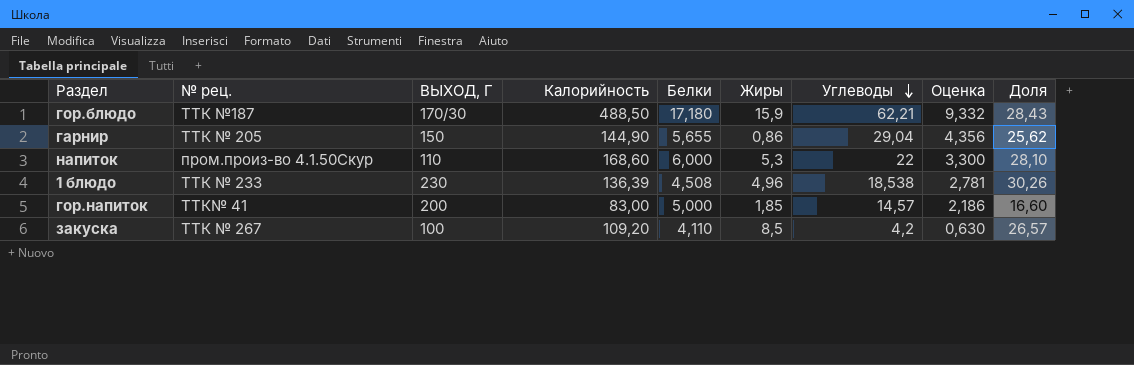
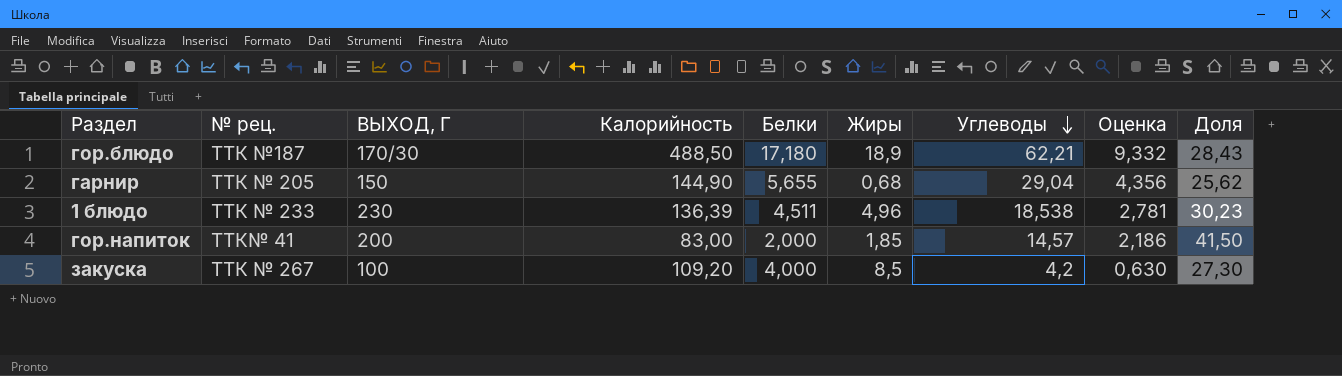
row напиток: пром.произ-во 4.1.50Скур | 110 | 168,60 | 6,000 | 5,3 | 22 | 3,300 | 28,10 -> none
гор.блюдо | Жиры: 15,9 -> 18,9
гарнир | Жиры: 0,86 -> 0,68
1 блюдо | Белки: 4,508 -> 4,511
1 блюдо | Доля: 30,26 -> 30,23
гор.напиток | Белки: 5,000 -> 2,000
гор.напиток | Доля: 16,60 -> 41,50
закуска | Белки: 4,110 -> 4,000
закуска | Доля: 26,57 -> 27,30

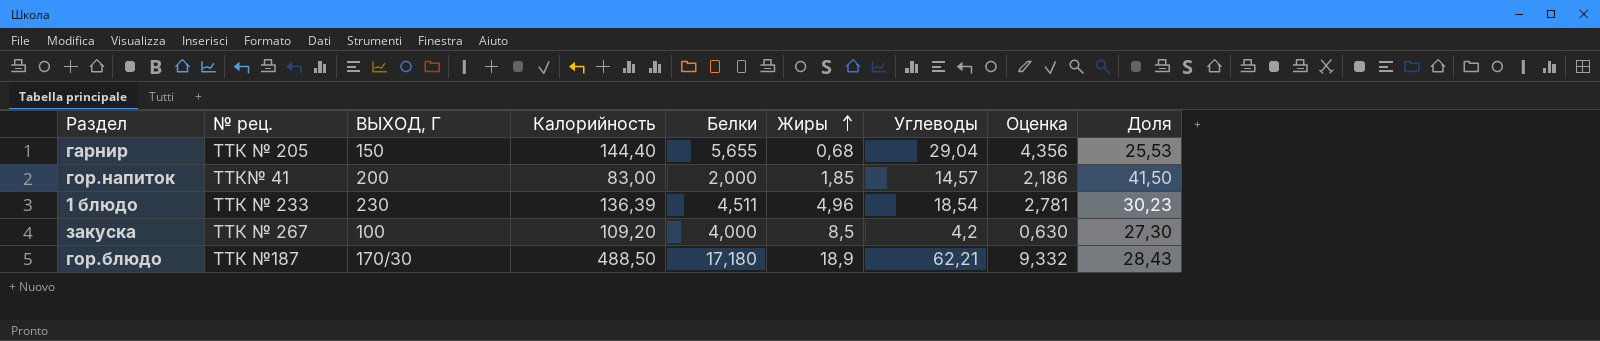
row order: Углеводы descending -> Жиры ascending
гарнир | Калорийность: 144,90 -> 144,40
гарнир | Доля: 25,62 -> 25,53
1 блюдо | Углеводы: 18,538 -> 18,54

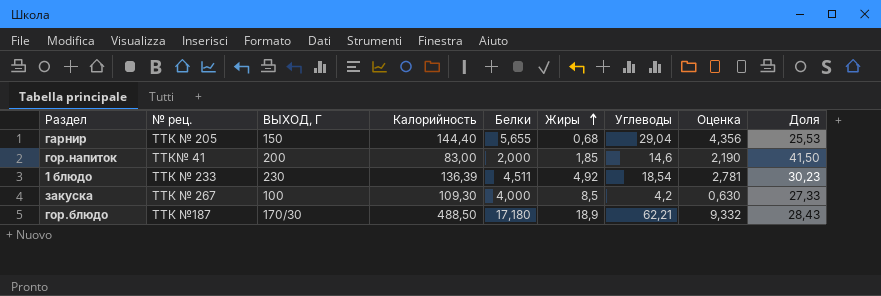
гор.напиток | Углеводы: 14,57 -> 14,6
гор.напиток | Оценка: 2,186 -> 2,190
1 блюдо | Жиры: 4,96 -> 4,92
закуска | Калорийность: 109,20 -> 109,30
закуска | Доля: 27,30 -> 27,33

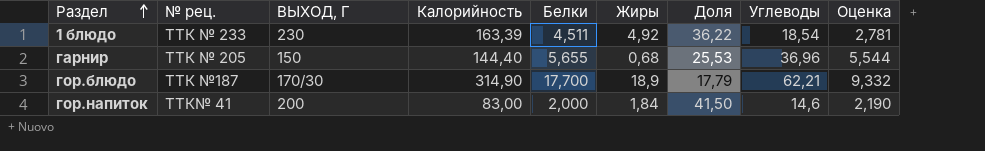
row order: Жиры ascending -> Раздел ascending
column Доля | position: 9 -> 7
row закуска: ТТК № 267 | 100 | 109,30 | 4,000 | 8,5 | 4,2 | 0,630 | 27,33 -> none
1 блюдо | Калорийность: 136,39 -> 163,39
1 блюдо | Доля: 30,23 -> 36,22
гарнир | Углеводы: 29,04 -> 36,96
гарнир | Оценка: 4,356 -> 5,544
гор.блюдо | Калорийность: 488,50 -> 314,90
гор.блюдо | Белки: 17,180 -> 17,700
гор.блюдо | Доля: 28,43 -> 17,79
гор.напиток | Жиры: 1,85 -> 1,84

